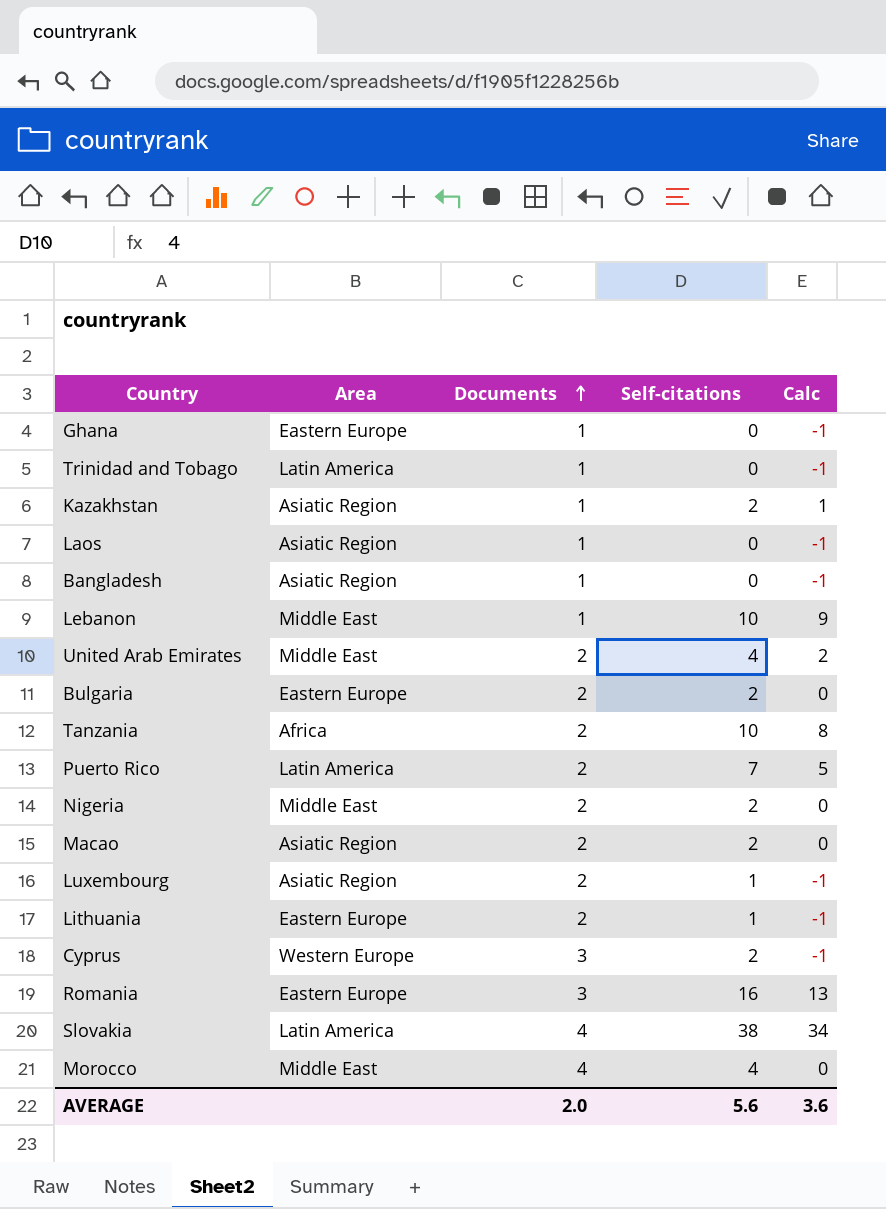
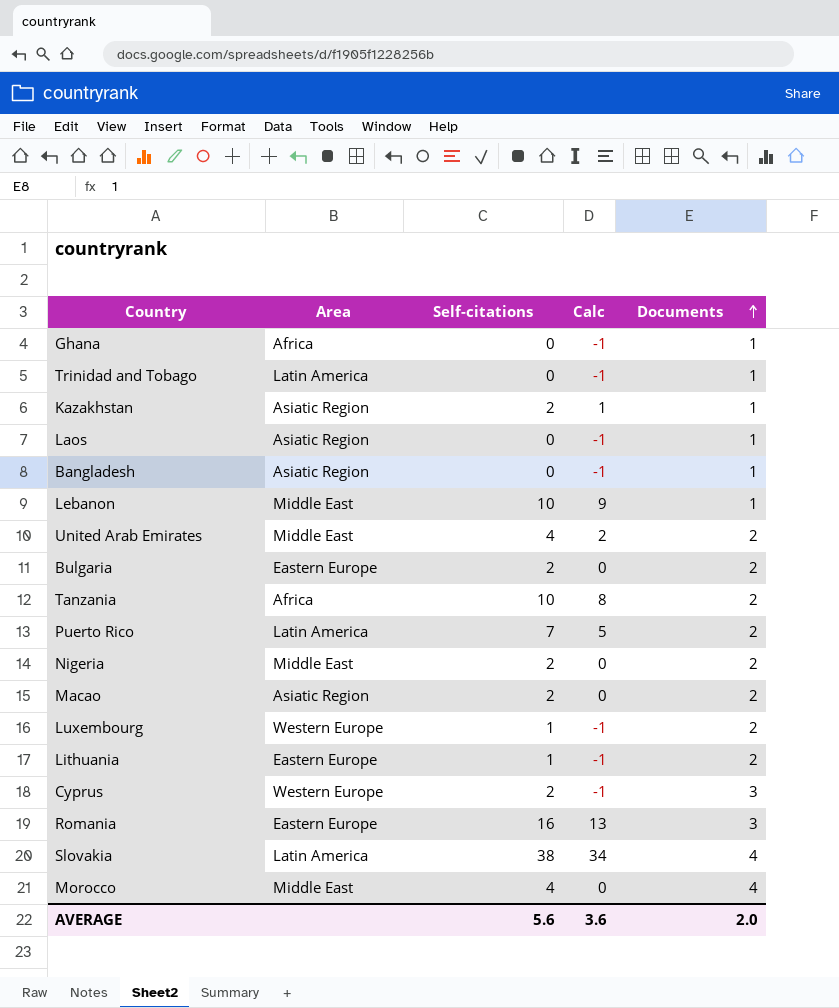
column Documents | position: 3 -> 5
Ghana | Area: Eastern Europe -> Africa
Luxembourg | Area: Asiatic Region -> Western Europe

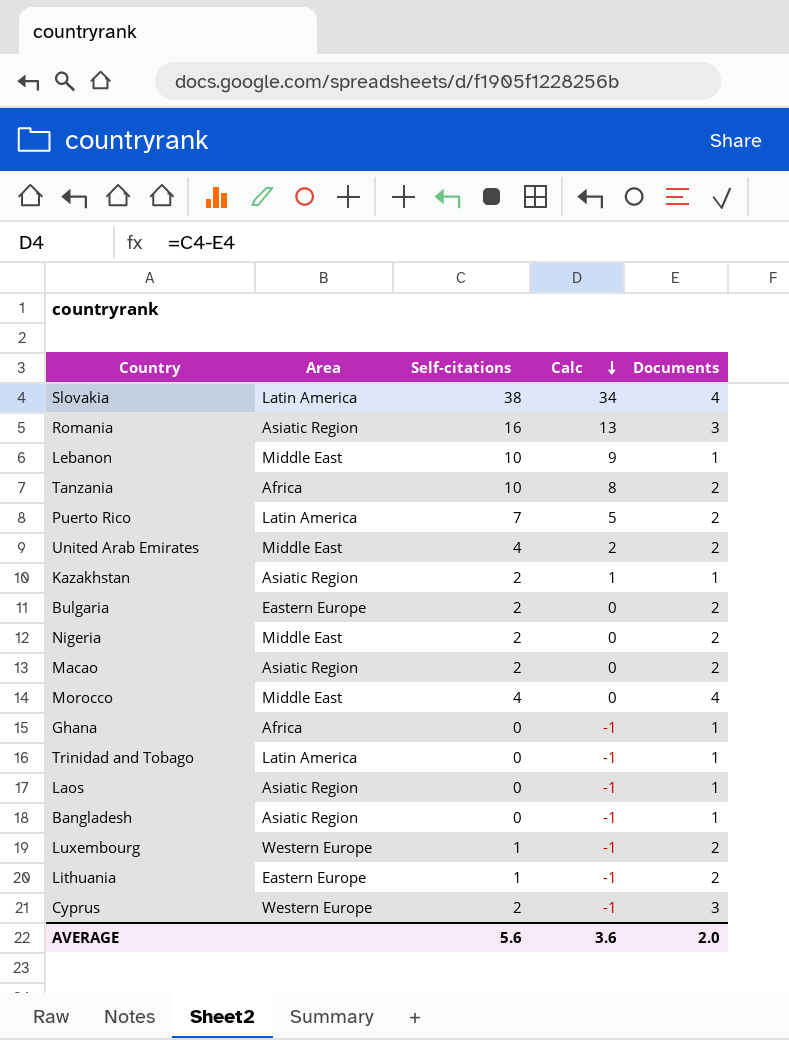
row order: Documents ascending -> Calc descending
Romania | Area: Eastern Europe -> Asiatic Region

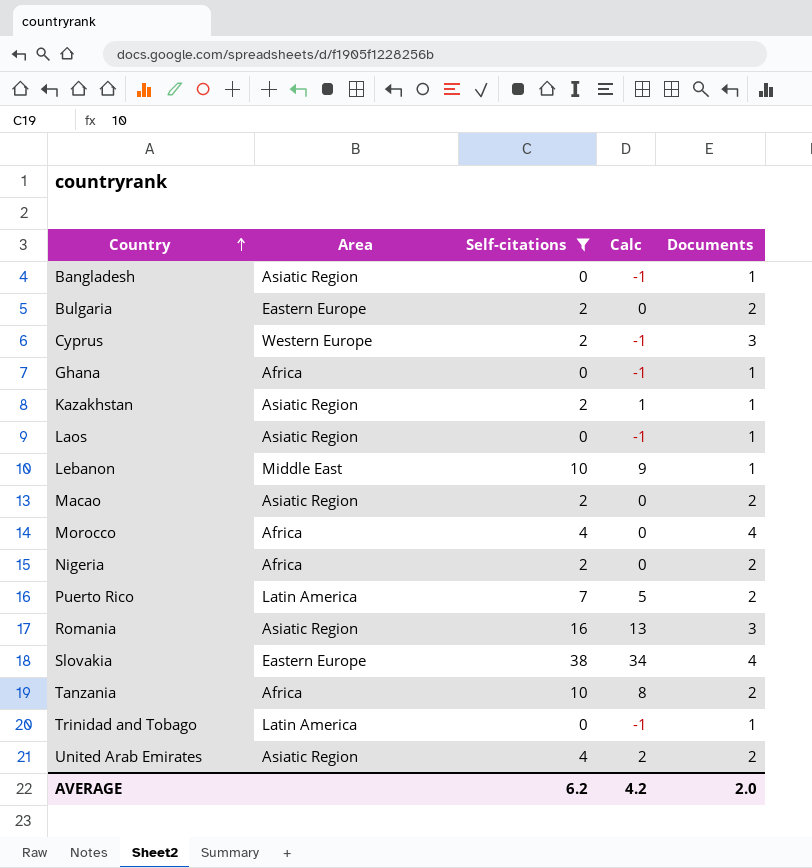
filter: none -> Self-citations != 1
row order: Calc descending -> Country ascending
Morocco | Area: Middle East -> Africa
Nigeria | Area: Middle East -> Africa
Slovakia | Area: Latin America -> Eastern Europe
United Arab Emirates | Area: Middle East -> Asiatic Region
AVERAGE | Self-citations: 5.6 -> 6.2
AVERAGE | Calc: 3.6 -> 4.2

